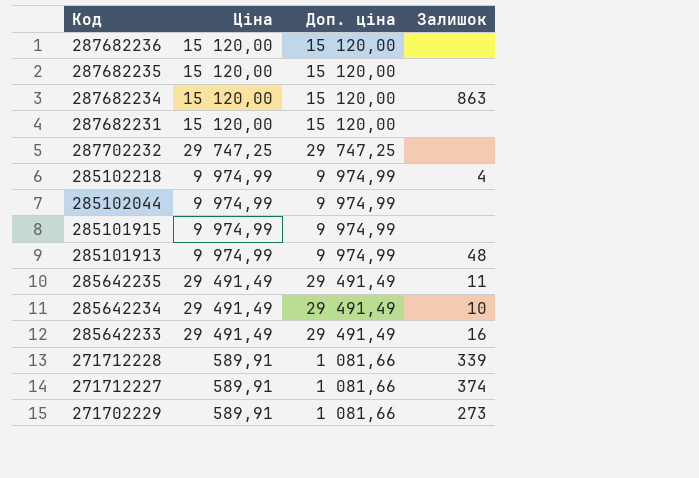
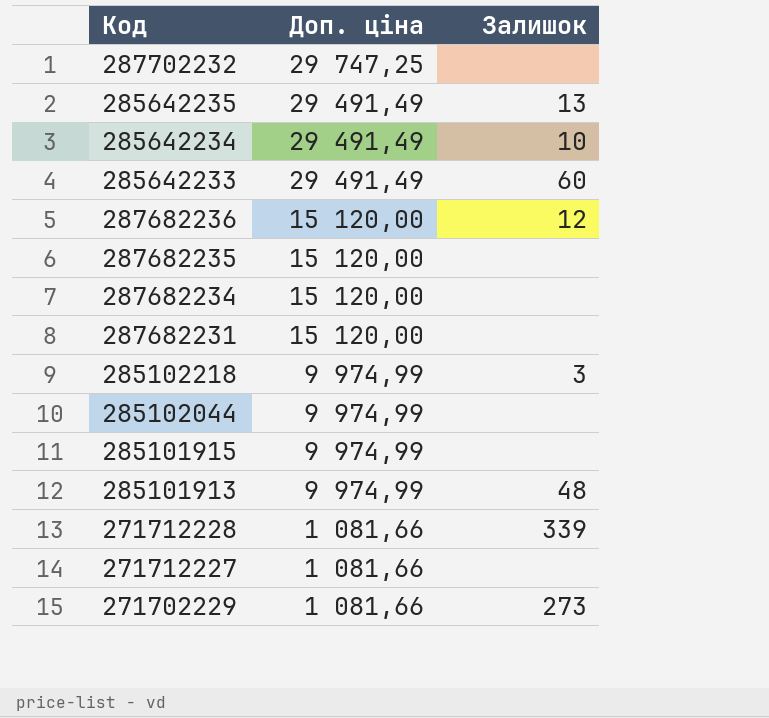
row order: none -> Доп. ціна descending
column Ціна | position: 2 -> none
285642235 | Залишок: 11 -> 13
285642233 | Залишок: 16 -> 60
287682236 | Залишок: none -> 12
287682234 | Залишок: 863 -> none
285102218 | Залишок: 4 -> 3
271712227 | Залишок: 374 -> none

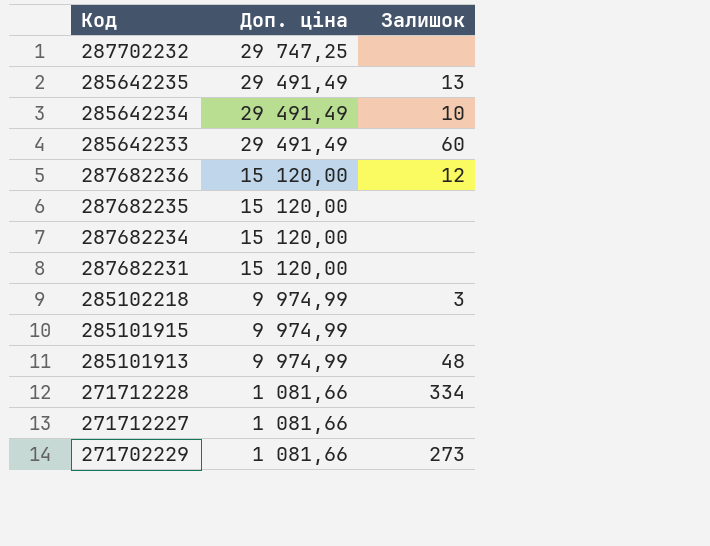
row 285102044: 9 974,99 | none -> none
271712228 | Залишок: 339 -> 334

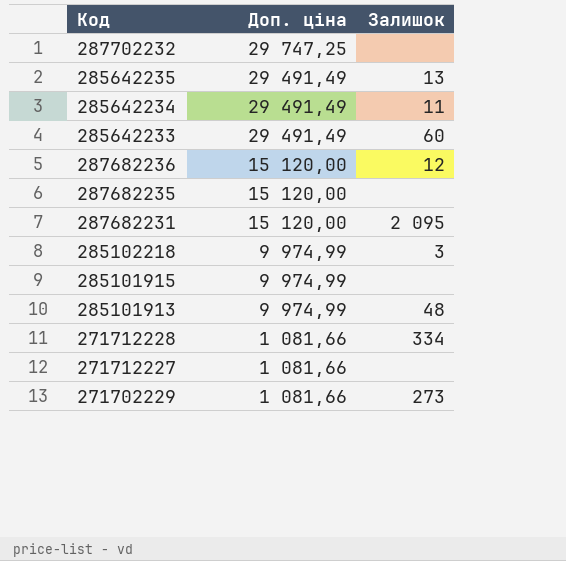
row 287682234: 15 120,00 | none -> none
285642234 | Залишок: 10 -> 11
287682231 | Залишок: none -> 2 095

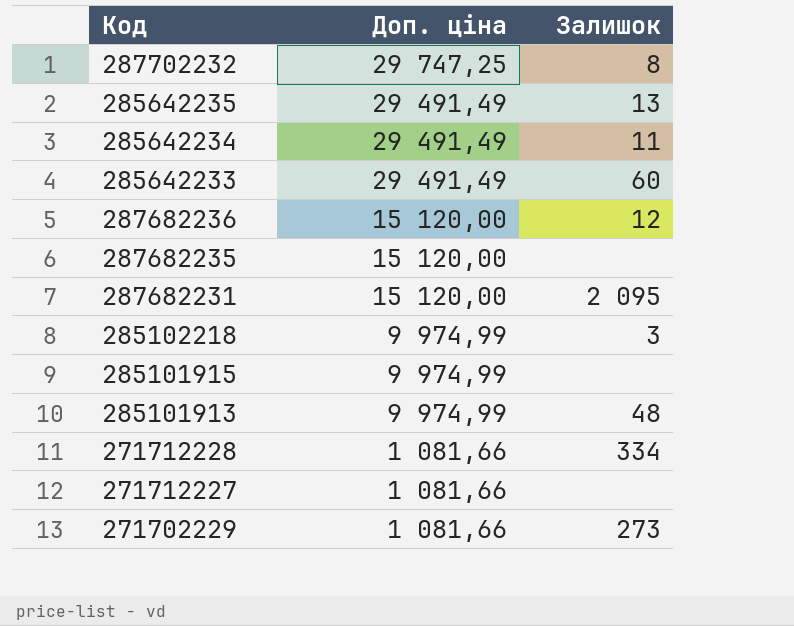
287702232 | Залишок: none -> 8

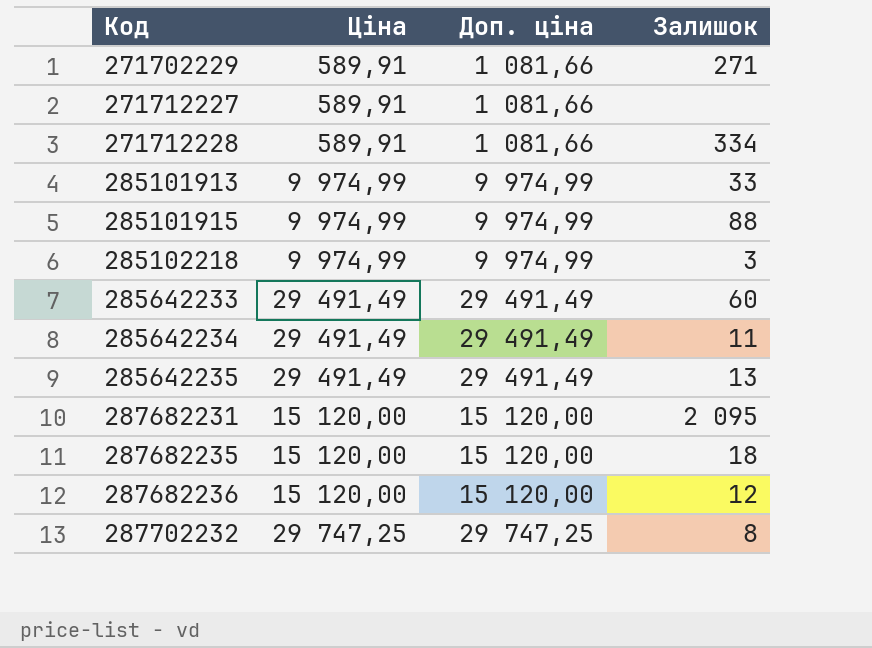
row order: Доп. ціна descending -> Код ascending
column Ціна | position: none -> 2
271702229 | Залишок: 273 -> 271
285101913 | Залишок: 48 -> 33
285101915 | Залишок: none -> 88
287682235 | Залишок: none -> 18

